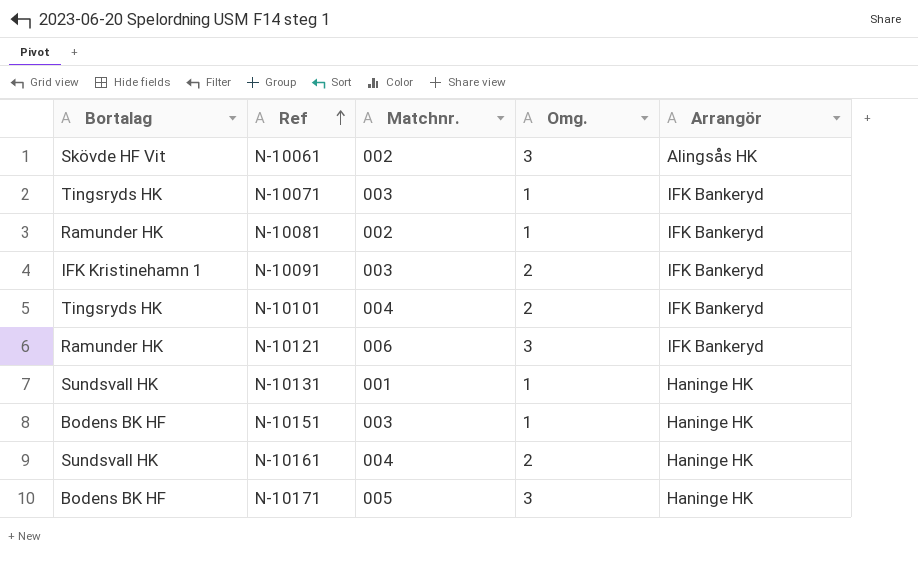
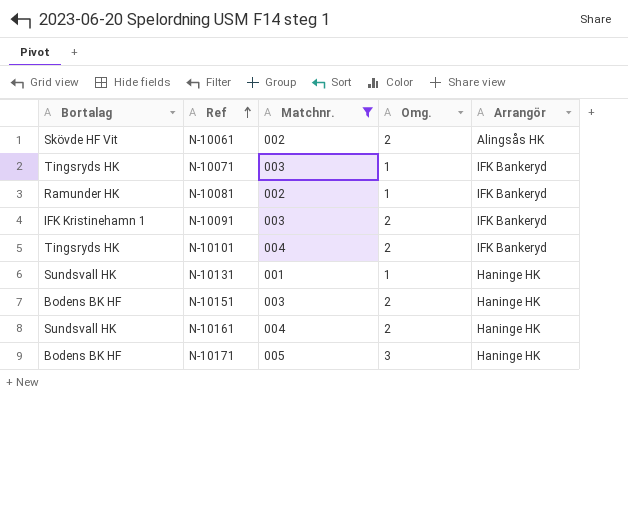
filter: none -> Matchnr. != 006
N-10061 | Omg.: 3 -> 2
N-10151 | Omg.: 1 -> 2

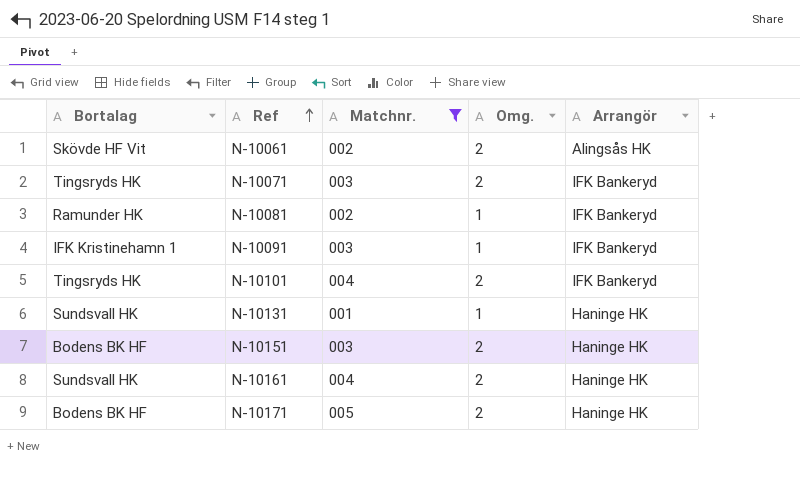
N-10071 | Omg.: 1 -> 2
N-10091 | Omg.: 2 -> 1
N-10171 | Omg.: 3 -> 2

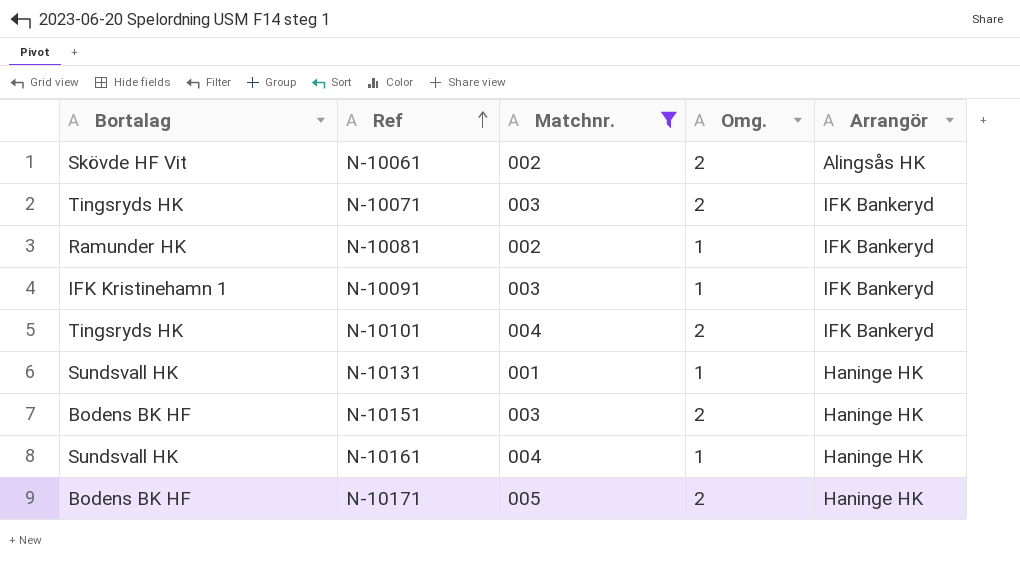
N-10161 | Omg.: 2 -> 1

